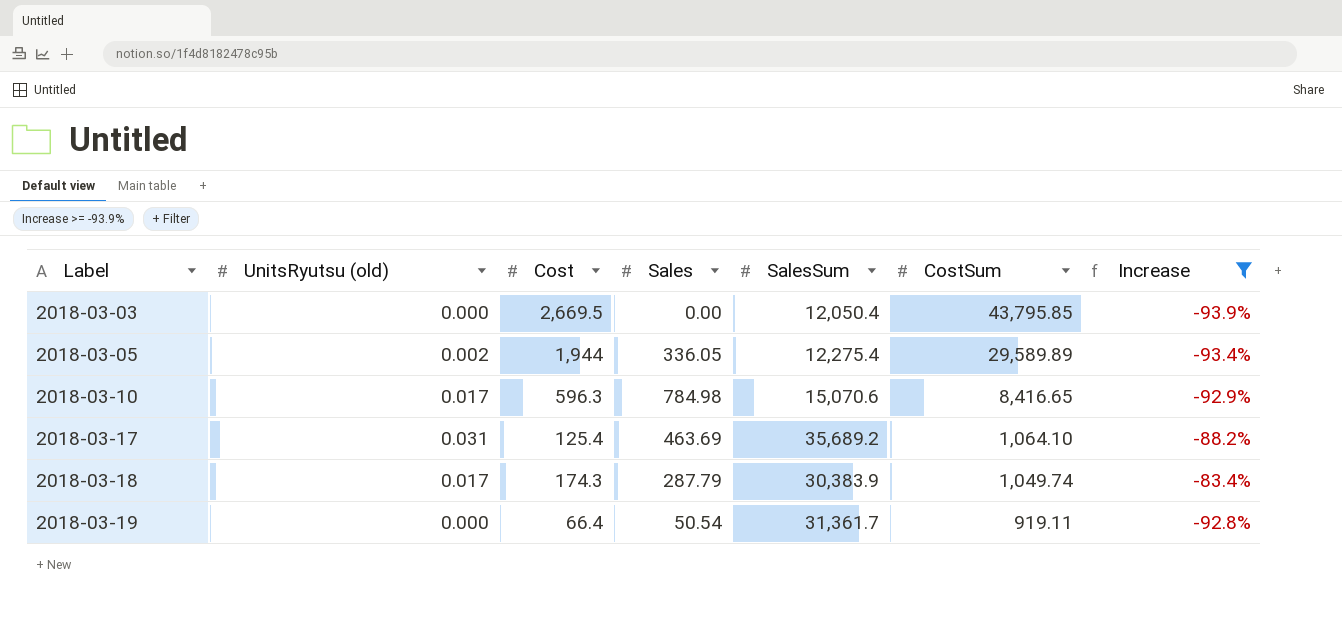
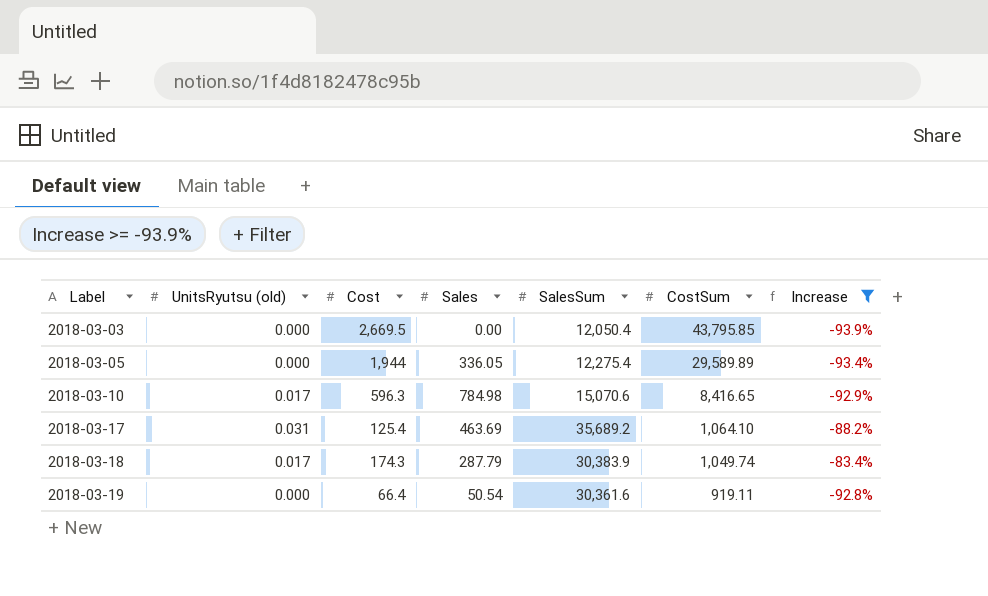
2018-03-05 | UnitsRyutsu (old): 0.002 -> 0.000
2018-03-19 | SalesSum: 31,361.7 -> 30,361.6

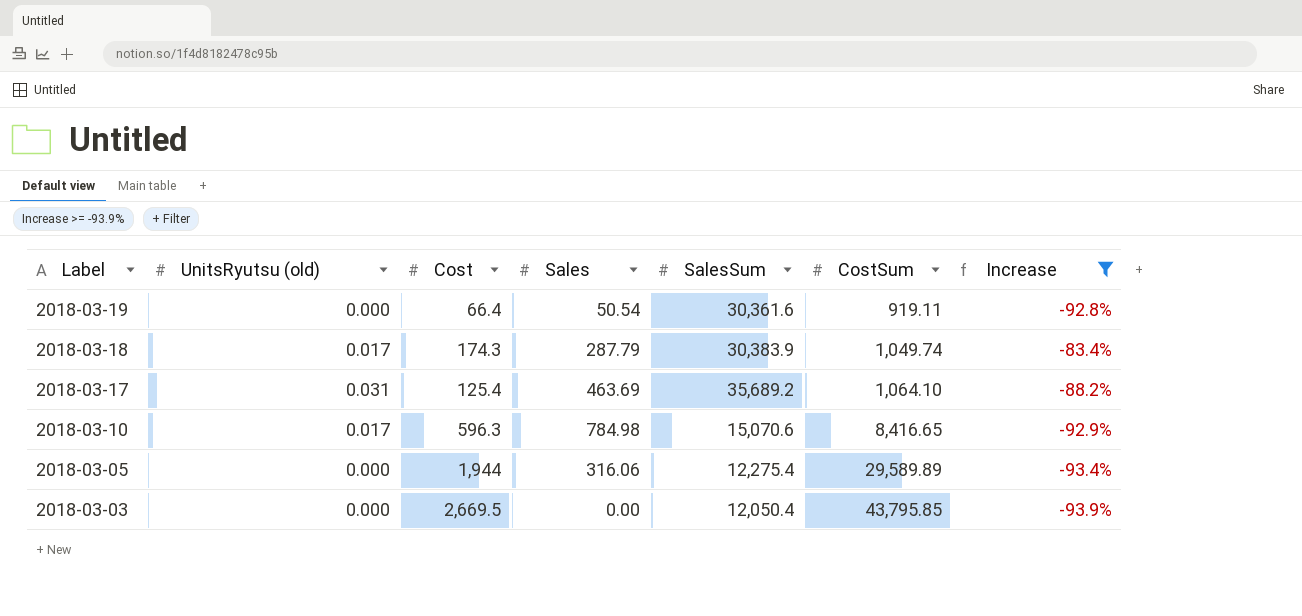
row order: Label ascending -> Label descending
2018-03-05 | Sales: 336.05 -> 316.06

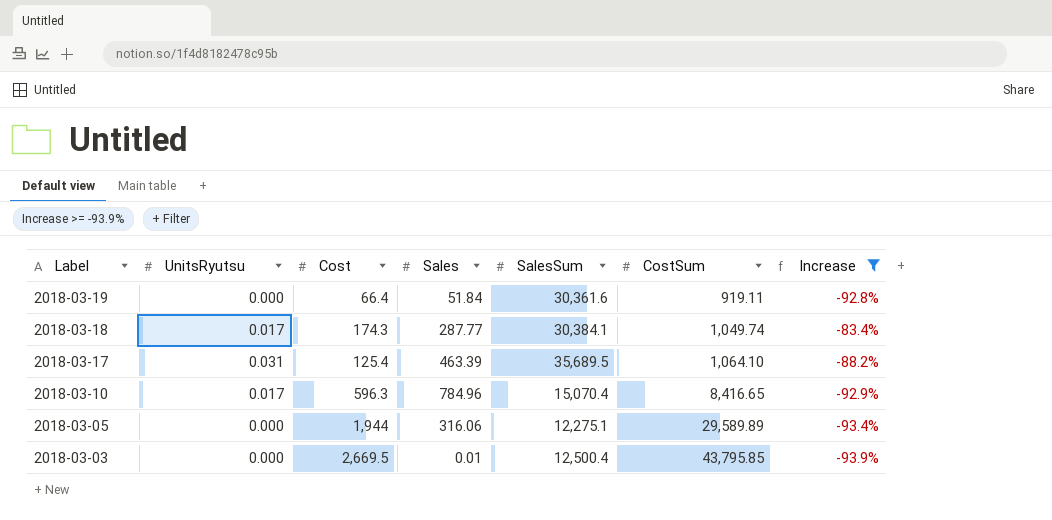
column name: UnitsRyutsu (old) -> UnitsRyutsu
2018-03-19 | Sales: 50.54 -> 51.84
2018-03-18 | Sales: 287.79 -> 287.77
2018-03-18 | SalesSum: 30,383.9 -> 30,384.1
2018-03-17 | Sales: 463.69 -> 463.39
2018-03-17 | SalesSum: 35,689.2 -> 35,689.5
2018-03-10 | Sales: 784.98 -> 784.96
2018-03-10 | SalesSum: 15,070.6 -> 15,070.4
2018-03-05 | SalesSum: 12,275.4 -> 12,275.1
2018-03-03 | Sales: 0.00 -> 0.01
2018-03-03 | SalesSum: 12,050.4 -> 12,500.4

